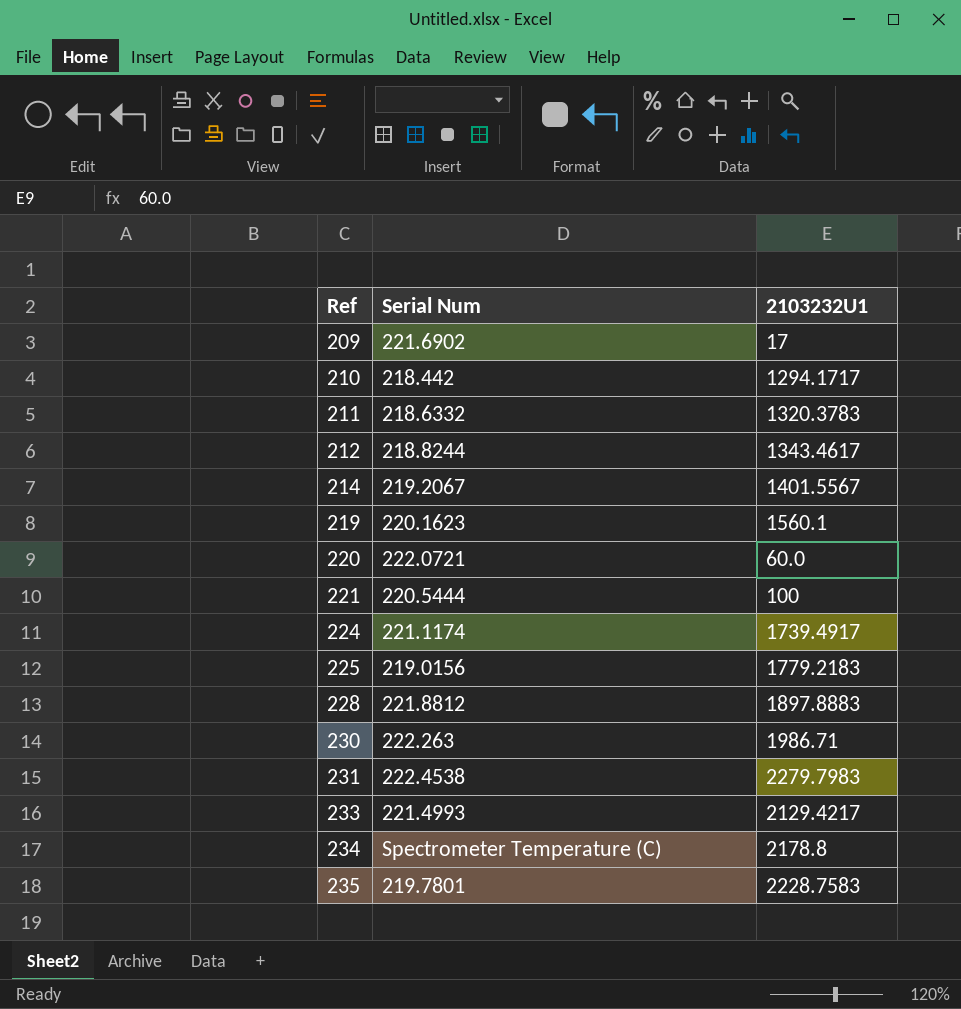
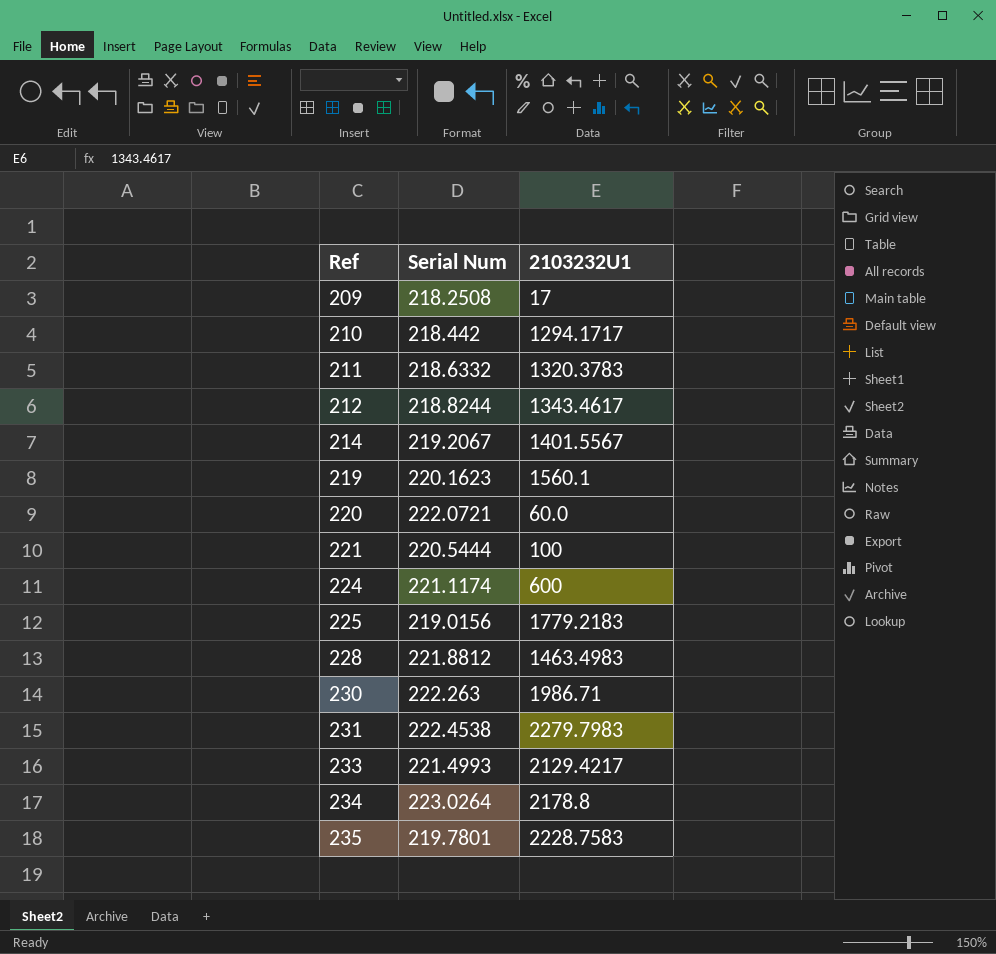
209 | Serial Num: 221.6902 -> 218.2508
224 | 2103232U1: 1739.4917 -> 600
228 | 2103232U1: 1897.8883 -> 1463.4983
234 | Serial Num: Spectrometer Temperature (C) -> 223.0264

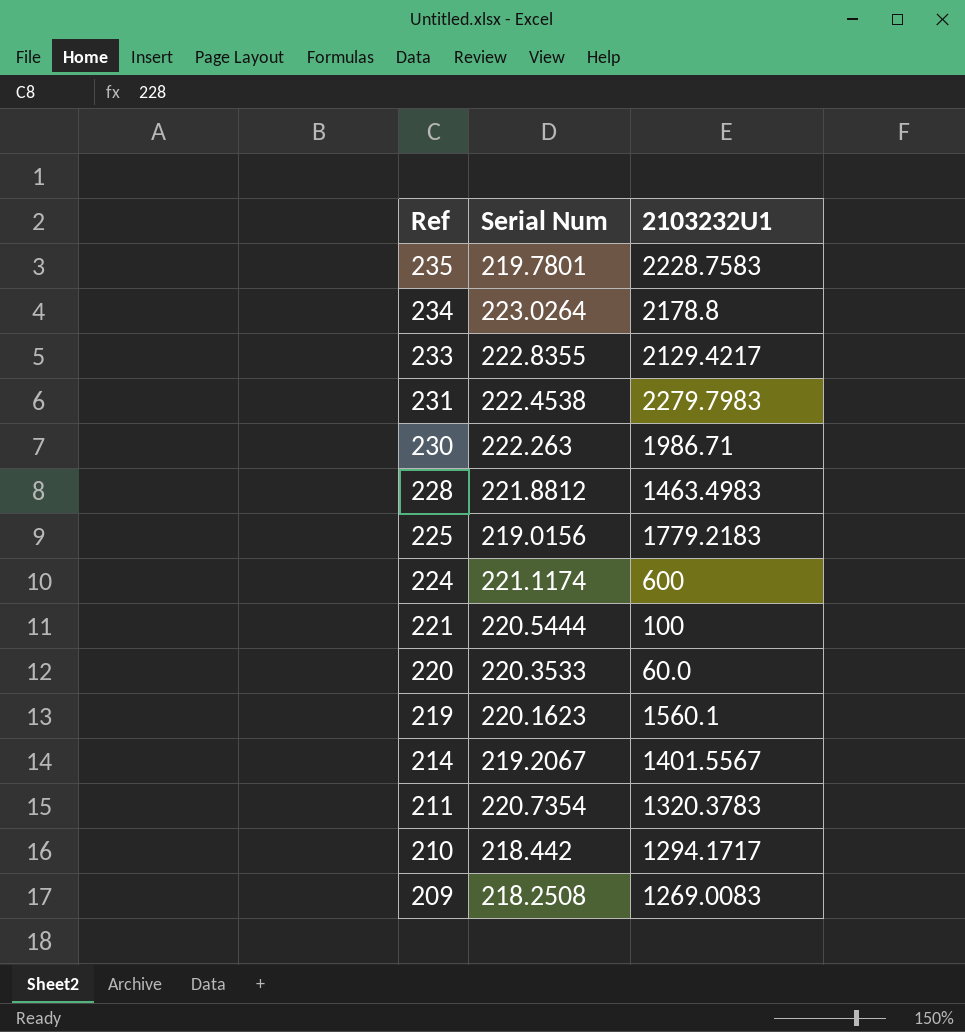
row order: Ref ascending -> Ref descending
row 212: 218.8244 | 1343.4617 -> none
233 | Serial Num: 221.4993 -> 222.8355
220 | Serial Num: 222.0721 -> 220.3533
211 | Serial Num: 218.6332 -> 220.7354
209 | 2103232U1: 17 -> 1269.0083

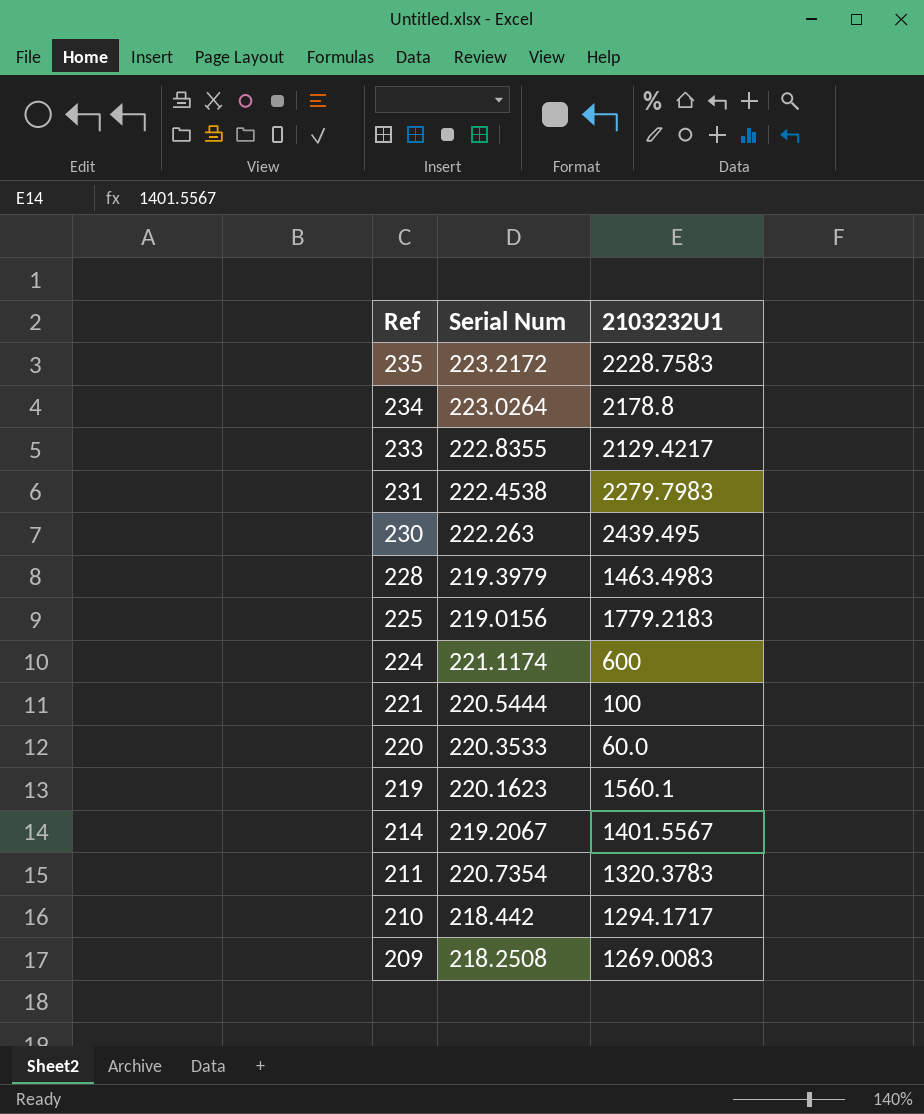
235 | Serial Num: 219.7801 -> 223.2172
230 | 2103232U1: 1986.71 -> 2439.495
228 | Serial Num: 221.8812 -> 219.3979

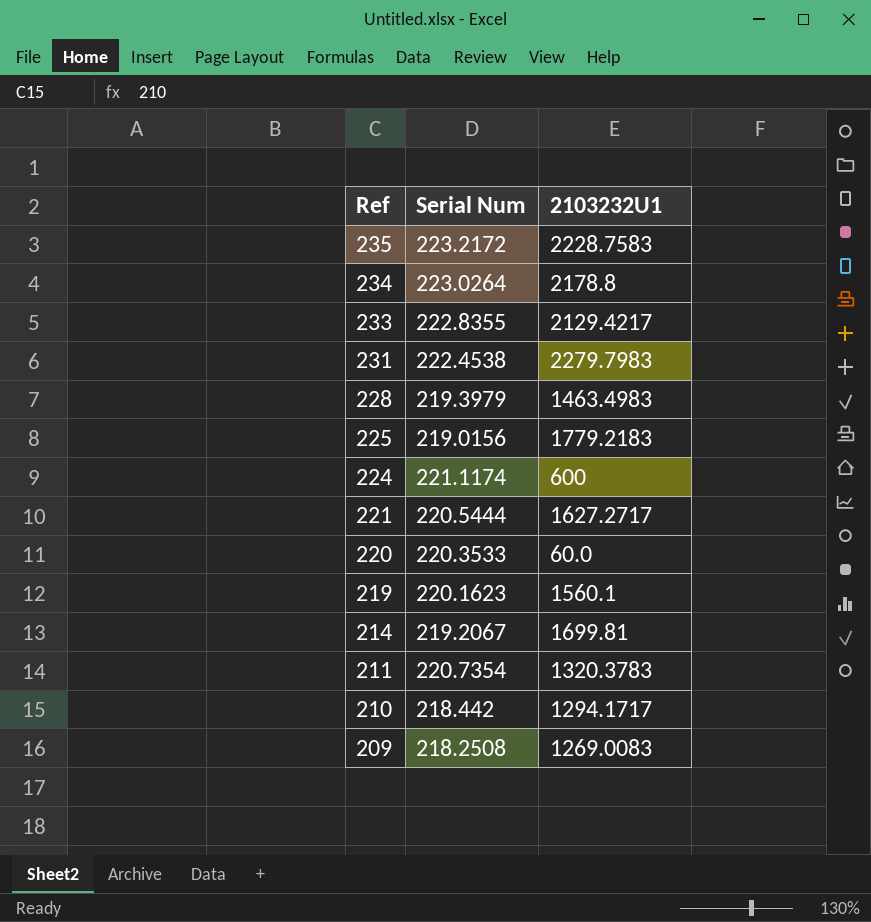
row 230: 222.263 | 2439.495 -> none
221 | 2103232U1: 100 -> 1627.2717
214 | 2103232U1: 1401.5567 -> 1699.81

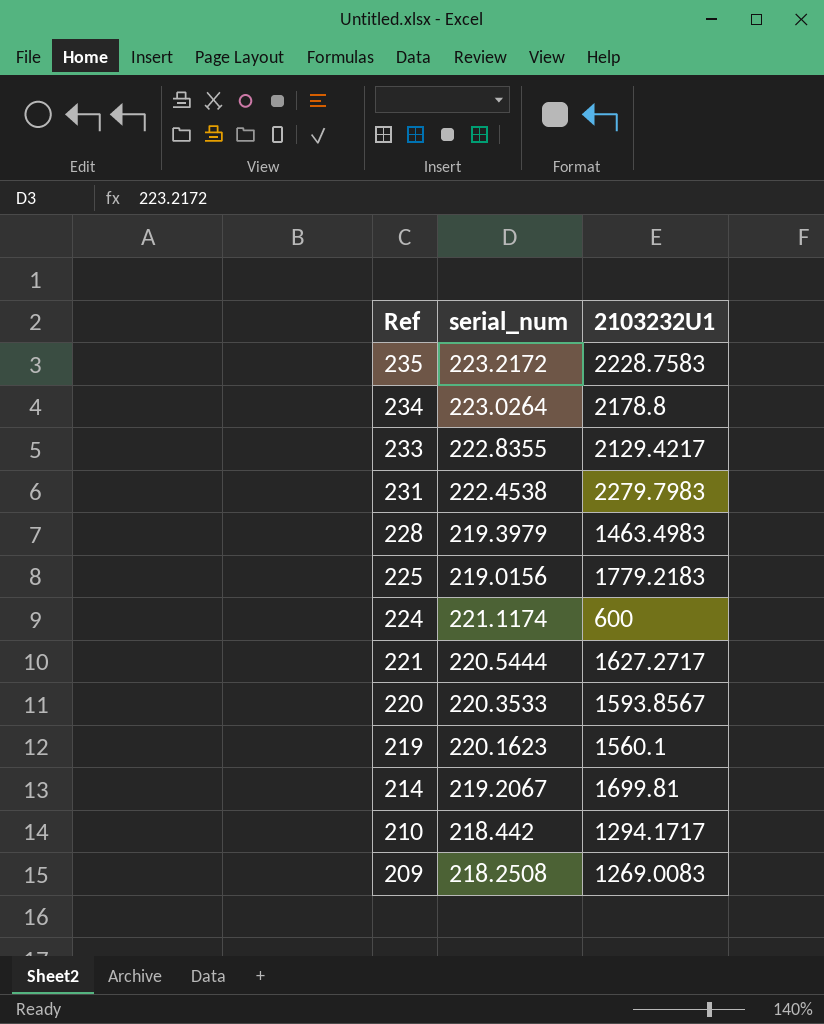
column name: Serial Num -> serial_num
row 211: 220.7354 | 1320.3783 -> none
220 | 2103232U1: 60.0 -> 1593.8567

